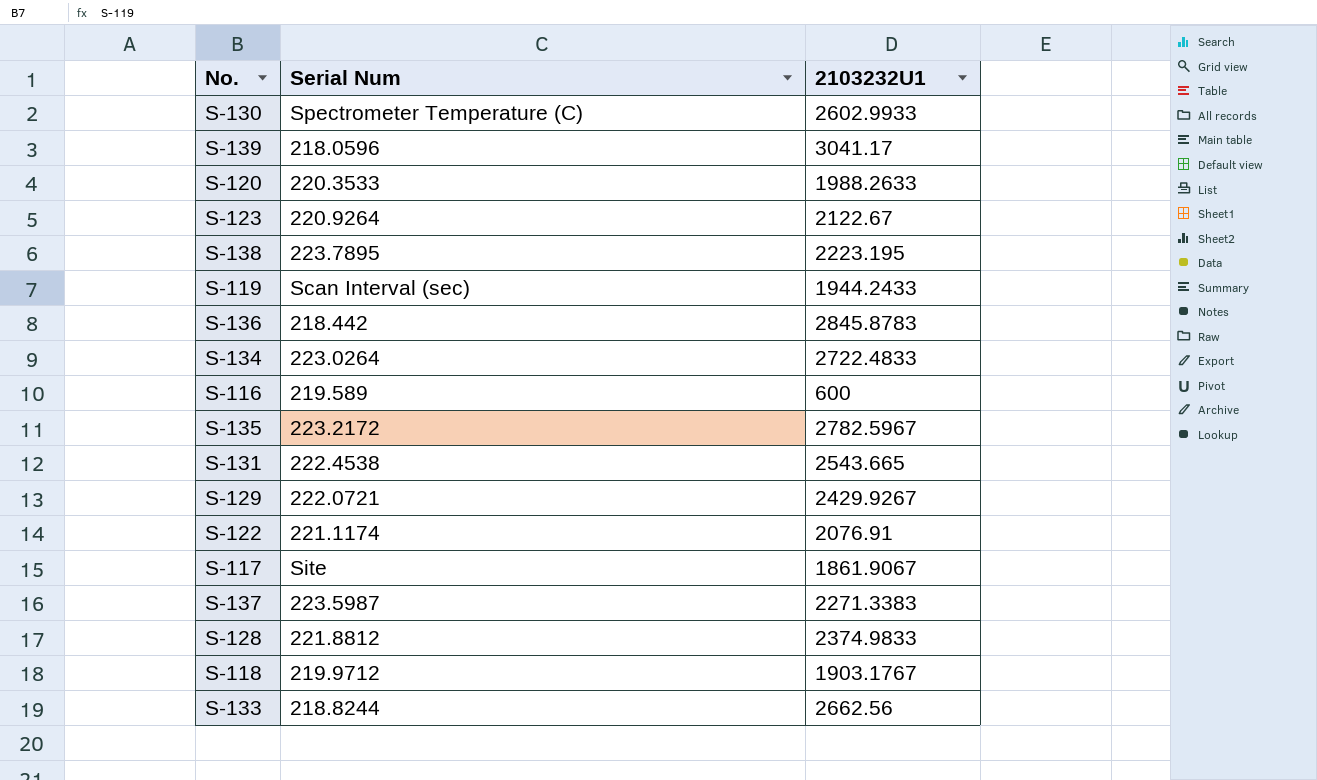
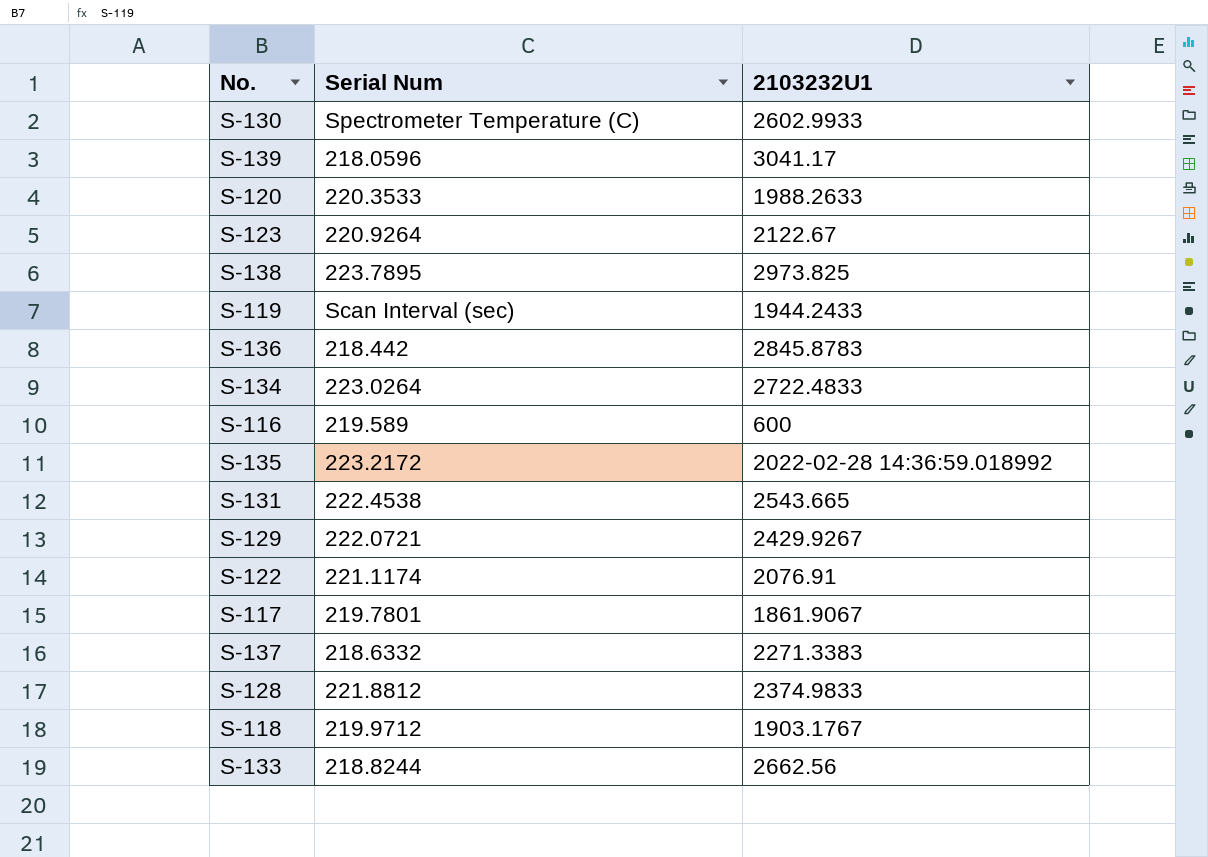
S-138 | 2103232U1: 2223.195 -> 2973.825
S-135 | 2103232U1: 2782.5967 -> 2022-02-28 14:36:59.018992
S-117 | Serial Num: Site -> 219.7801
S-137 | Serial Num: 223.5987 -> 218.6332

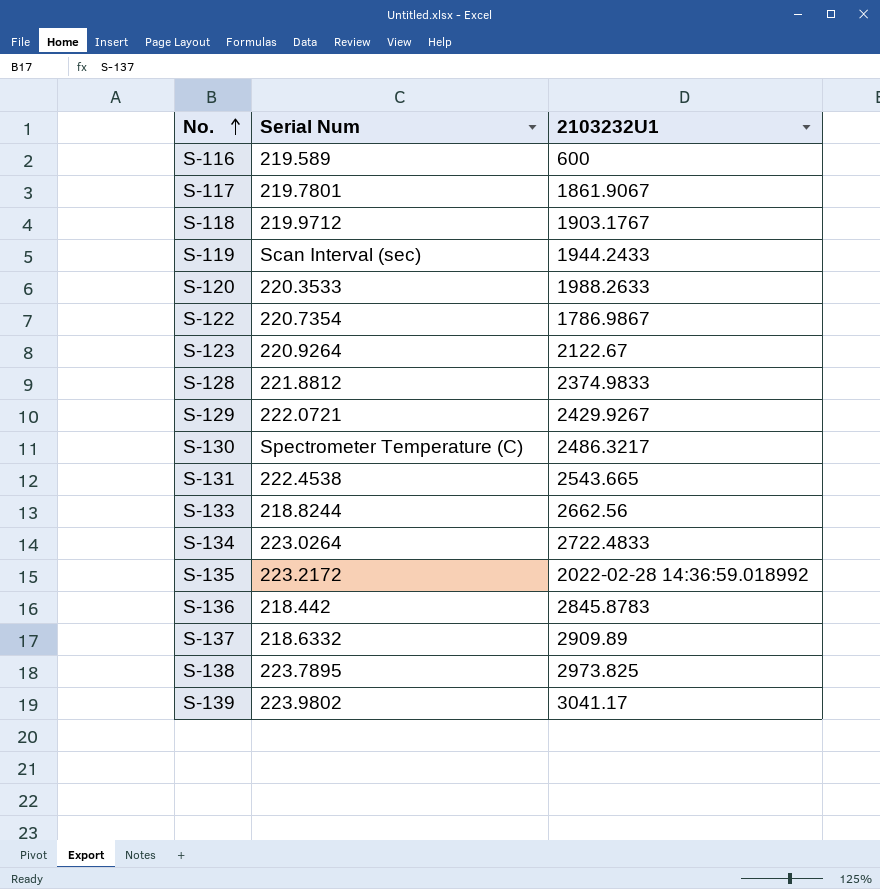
row order: none -> No. ascending
S-122 | Serial Num: 221.1174 -> 220.7354
S-122 | 2103232U1: 2076.91 -> 1786.9867
S-130 | 2103232U1: 2602.9933 -> 2486.3217
S-137 | 2103232U1: 2271.3383 -> 2909.89
S-139 | Serial Num: 218.0596 -> 223.9802

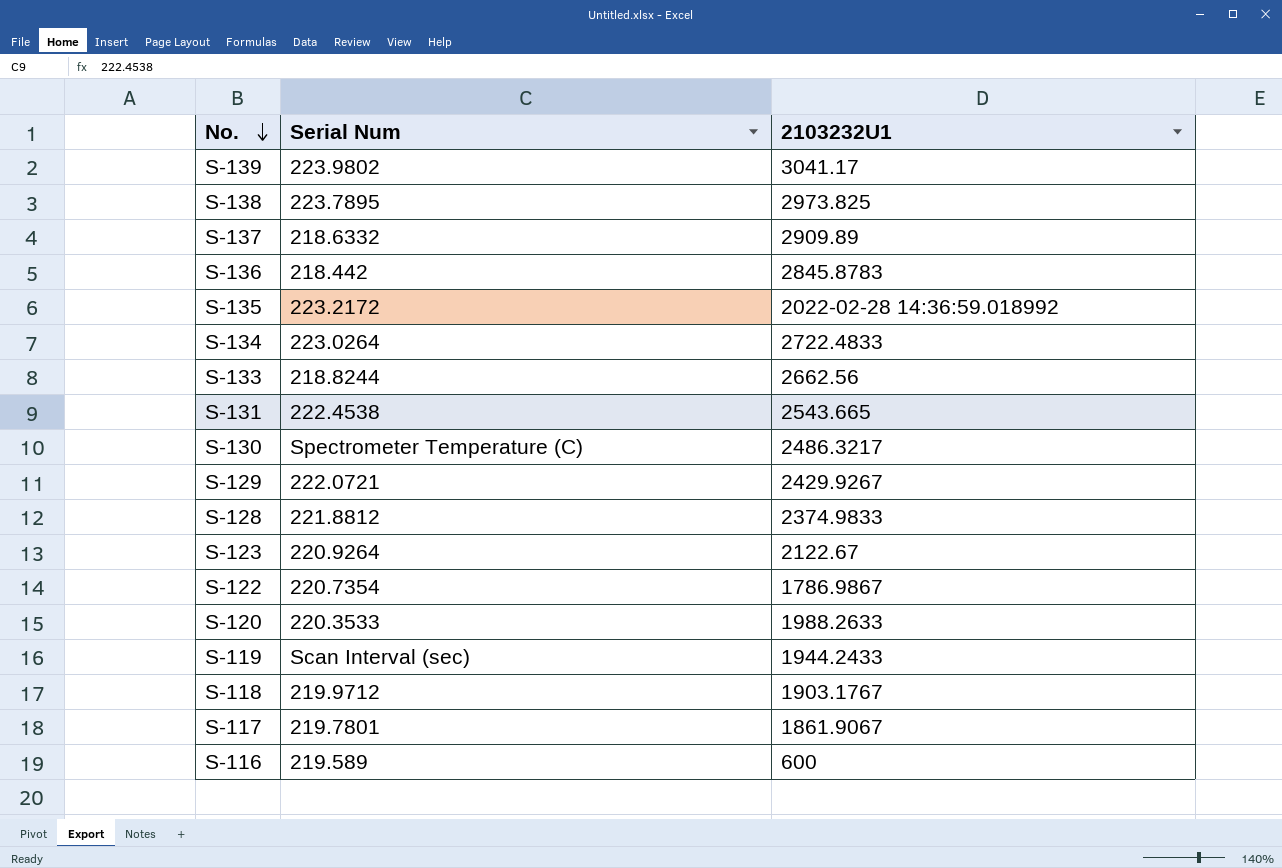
row order: No. ascending -> No. descending

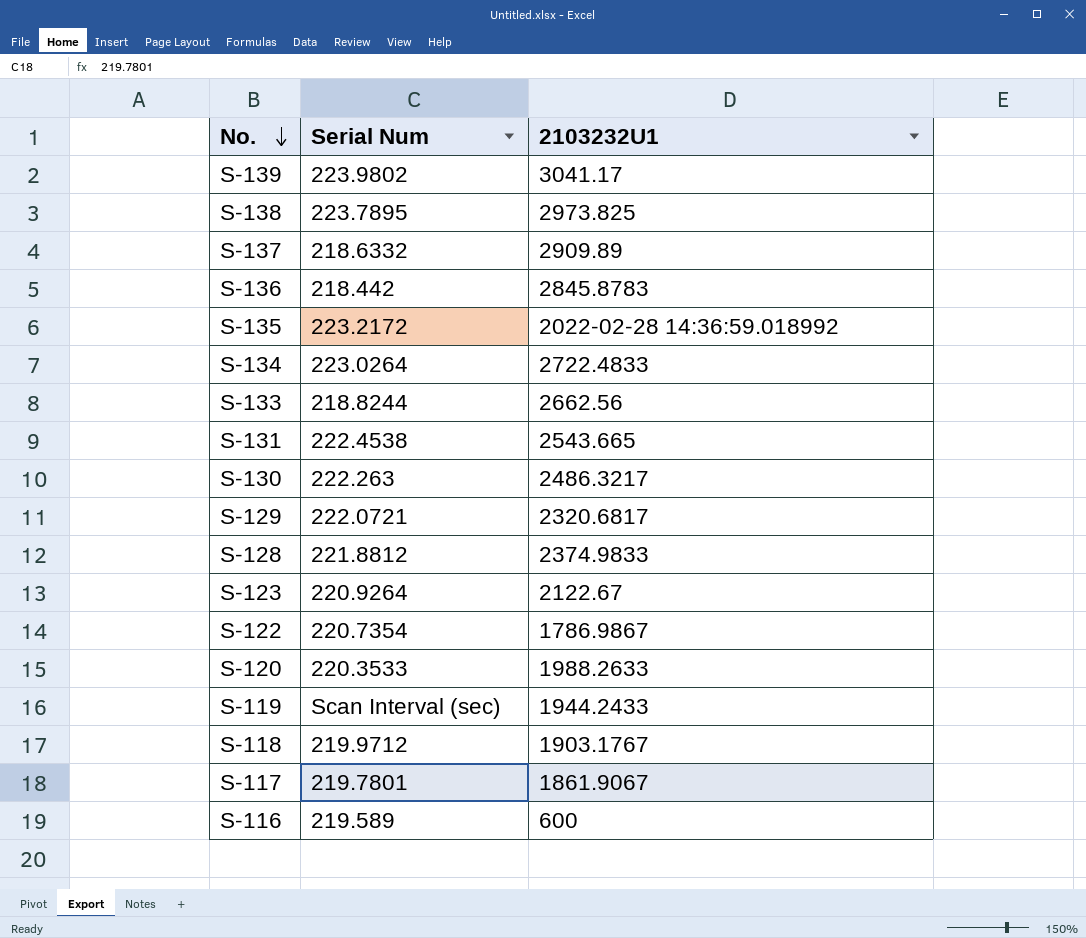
S-130 | Serial Num: Spectrometer Temperature (C) -> 222.263
S-129 | 2103232U1: 2429.9267 -> 2320.6817

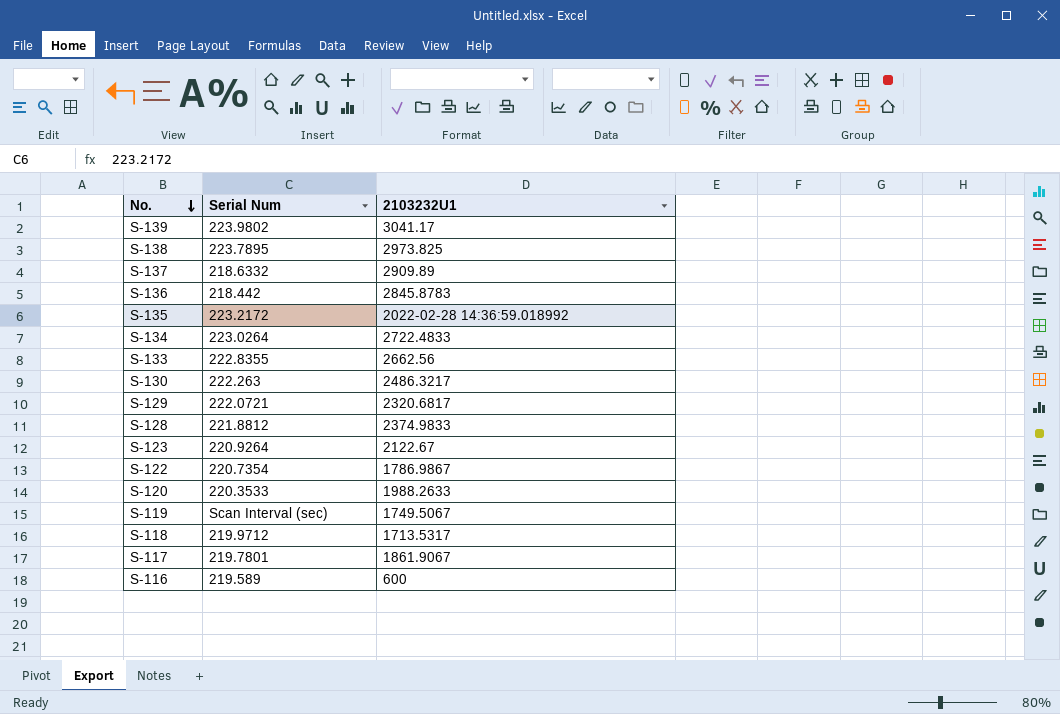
row S-131: 222.4538 | 2543.665 -> none
S-133 | Serial Num: 218.8244 -> 222.8355
S-119 | 2103232U1: 1944.2433 -> 1749.5067
S-118 | 2103232U1: 1903.1767 -> 1713.5317

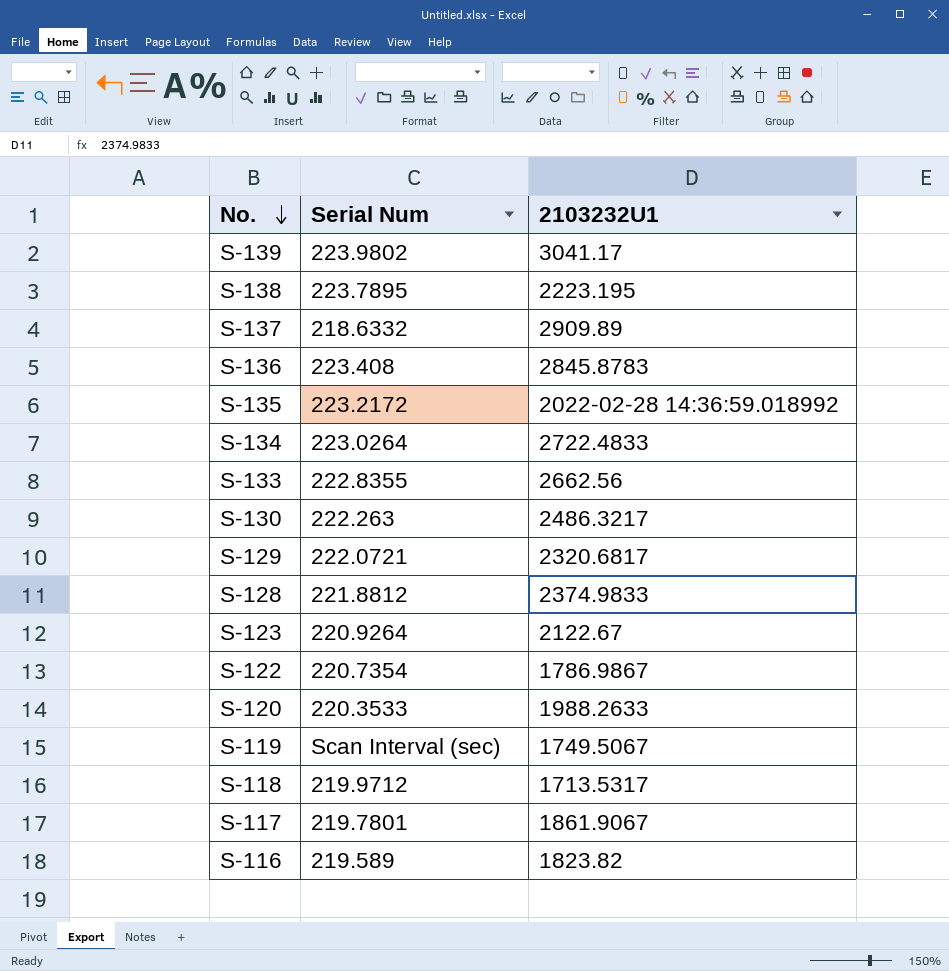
S-138 | 2103232U1: 2973.825 -> 2223.195
S-136 | Serial Num: 218.442 -> 223.408
S-116 | 2103232U1: 600 -> 1823.82

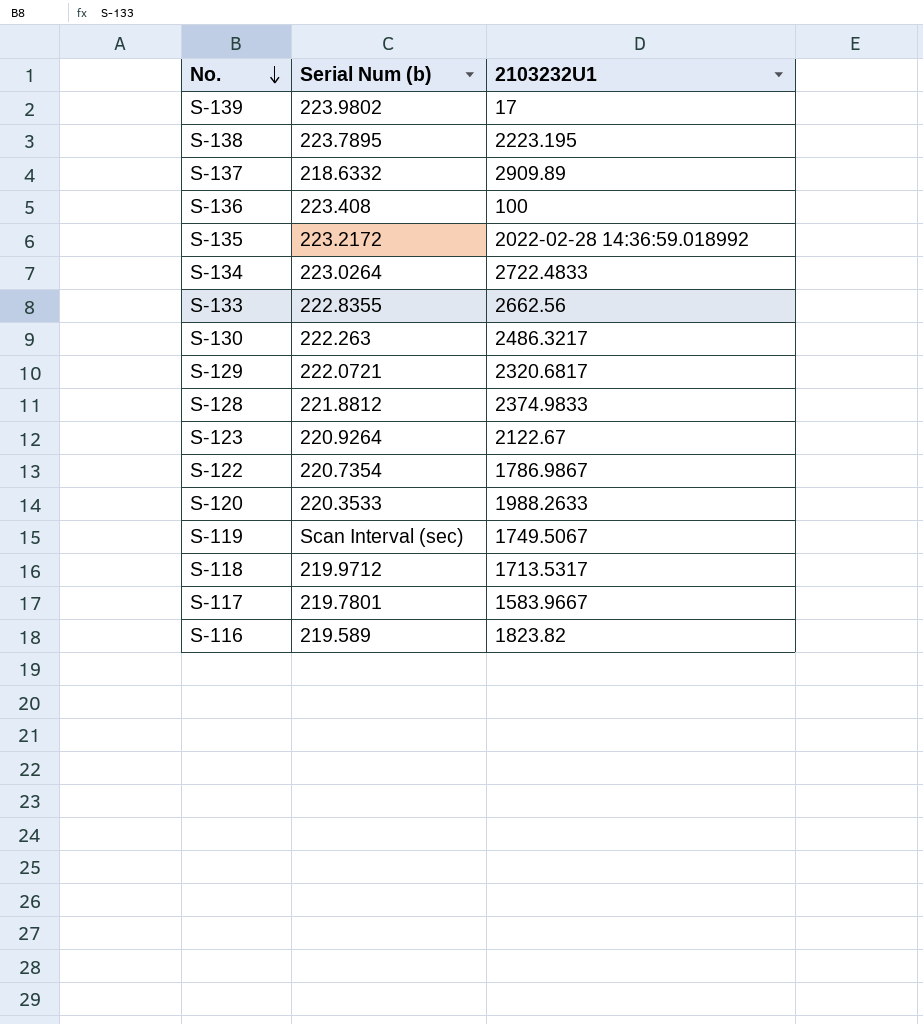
column name: Serial Num -> Serial Num (b)
S-139 | 2103232U1: 3041.17 -> 17
S-136 | 2103232U1: 2845.8783 -> 100
S-117 | 2103232U1: 1861.9067 -> 1583.9667

